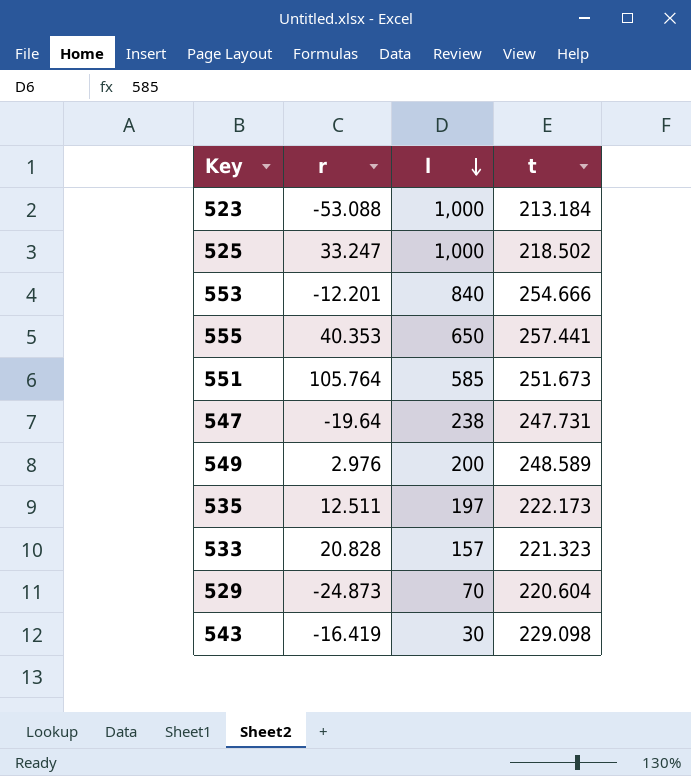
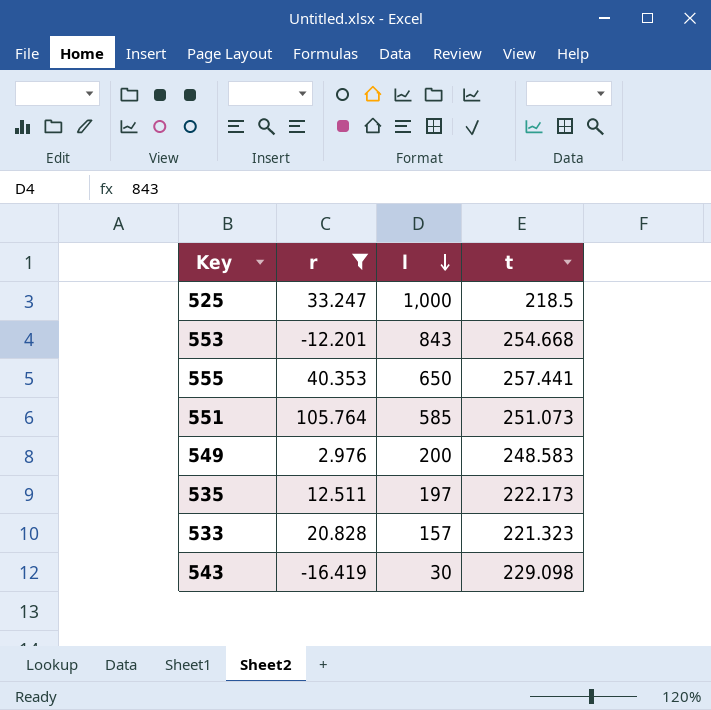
filter: none -> r >= -16.419
525 | t: 218.502 -> 218.5
553 | l: 840 -> 843
553 | t: 254.666 -> 254.668
551 | t: 251.673 -> 251.073
549 | t: 248.589 -> 248.583

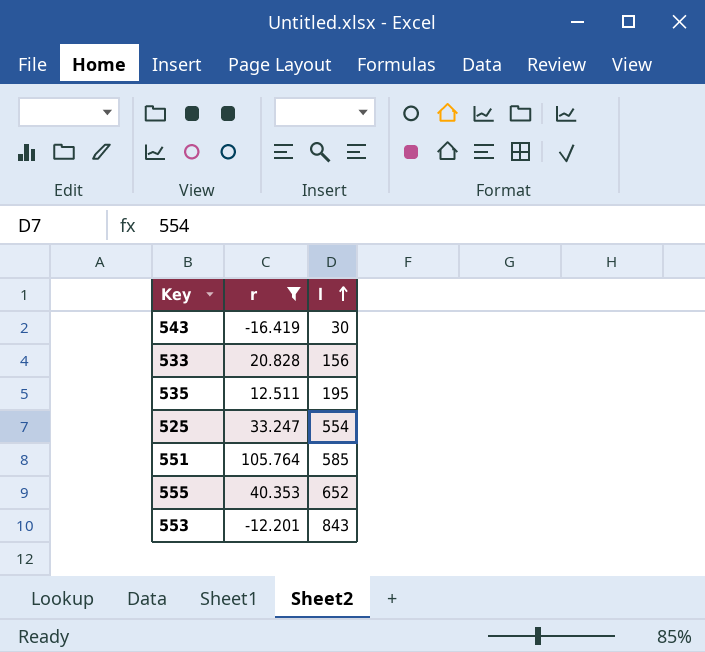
row order: l descending -> l ascending
column t | position: 4 -> none
row 549: 2.976 | 200 | 248.583 -> none
533 | l: 157 -> 156
535 | l: 197 -> 195
525 | l: 1,000 -> 554
555 | l: 650 -> 652

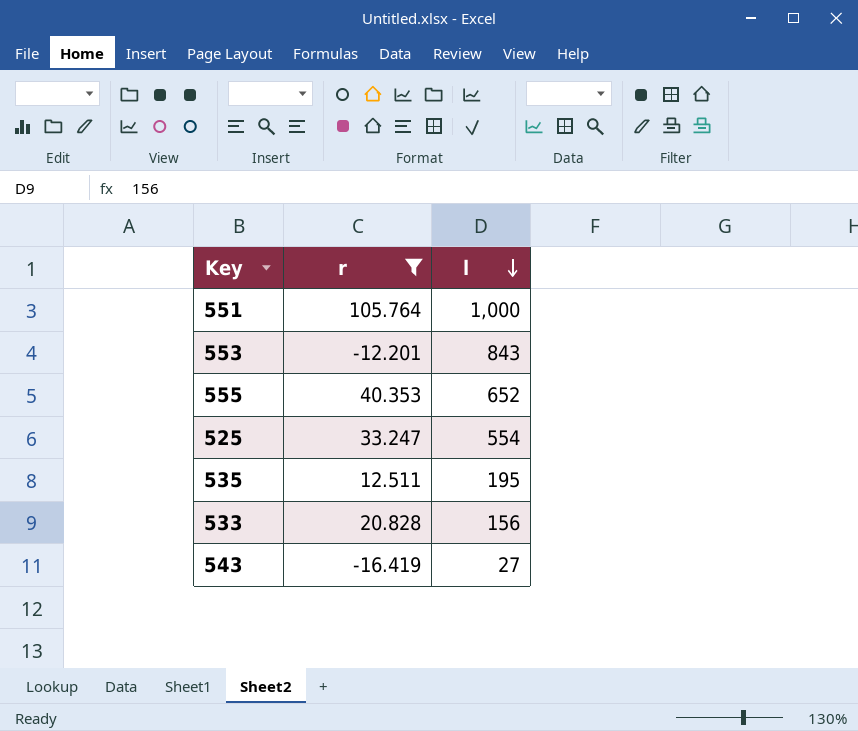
row order: l ascending -> l descending
551 | l: 585 -> 1,000
543 | l: 30 -> 27

